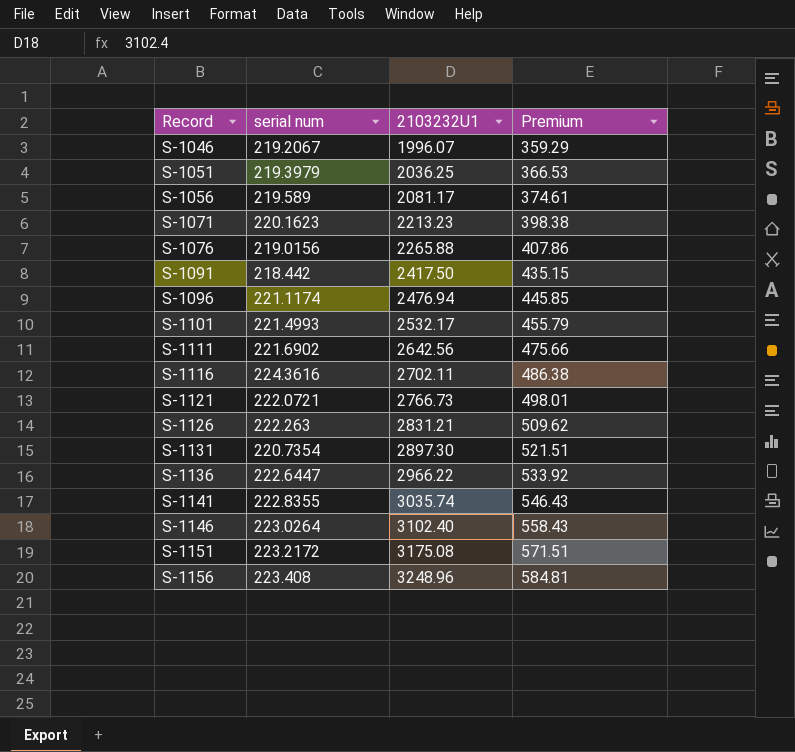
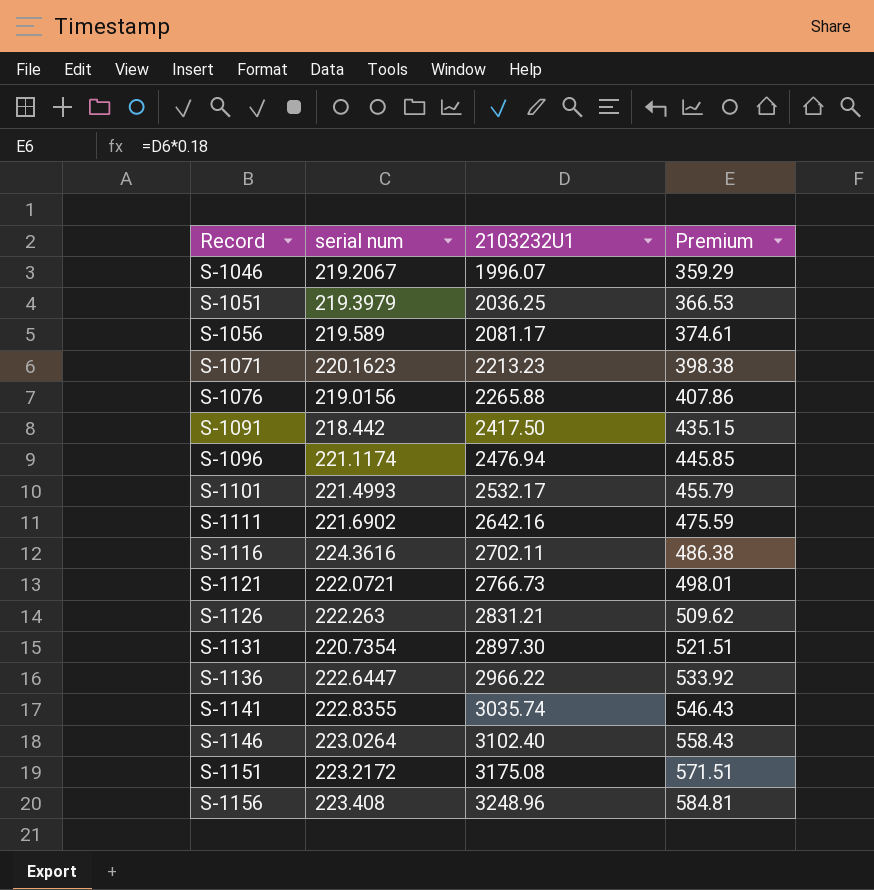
S-1111 | 2103232U1: 2642.56 -> 2642.16
S-1111 | Premium: 475.66 -> 475.59

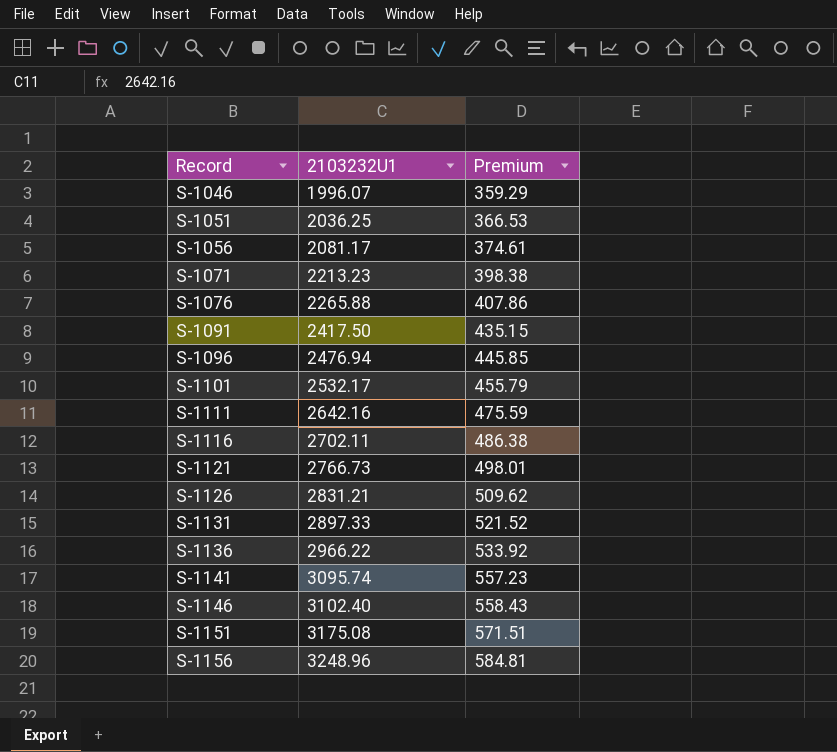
column serial num | position: 2 -> none
S-1131 | 2103232U1: 2897.30 -> 2897.33
S-1131 | Premium: 521.51 -> 521.52
S-1141 | 2103232U1: 3035.74 -> 3095.74
S-1141 | Premium: 546.43 -> 557.23

